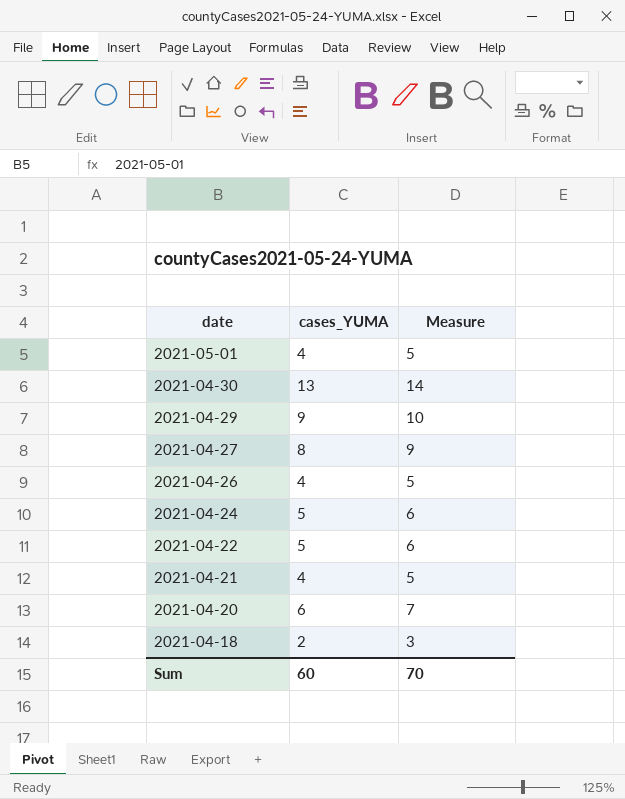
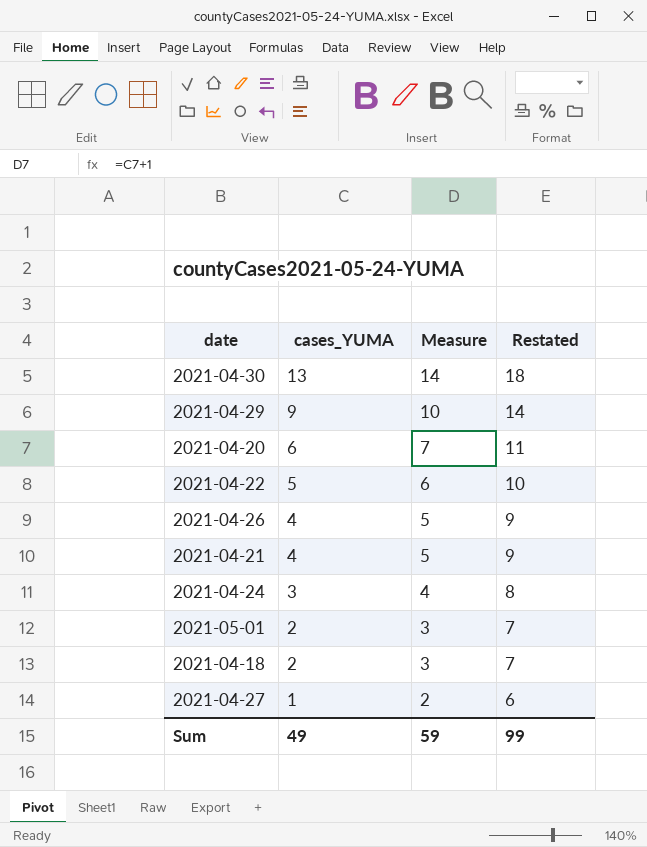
row order: date descending -> cases_YUMA descending
column Restated | formula: none -> [cases_YUMA] + 5
2021-04-24 | cases_YUMA: 5 -> 3
2021-04-24 | Measure: 6 -> 4
2021-05-01 | cases_YUMA: 4 -> 2
2021-05-01 | Measure: 5 -> 3
2021-04-27 | cases_YUMA: 8 -> 1
2021-04-27 | Measure: 9 -> 2
Sum | cases_YUMA: 60 -> 49
Sum | Measure: 70 -> 59

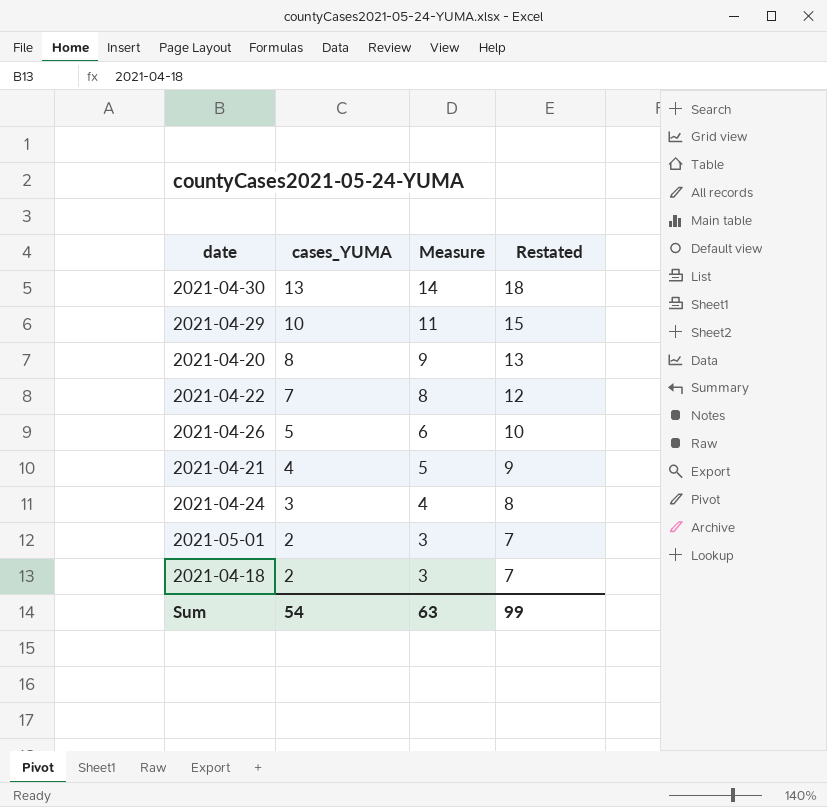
row 2021-04-27: 1 | 2 | 6 -> none
2021-04-29 | cases_YUMA: 9 -> 10
2021-04-29 | Measure: 10 -> 11
2021-04-29 | Restated: 14 -> 15
2021-04-20 | cases_YUMA: 6 -> 8
2021-04-20 | Measure: 7 -> 9
2021-04-20 | Restated: 11 -> 13
2021-04-22 | cases_YUMA: 5 -> 7
2021-04-22 | Measure: 6 -> 8
2021-04-22 | Restated: 10 -> 12
2021-04-26 | cases_YUMA: 4 -> 5
2021-04-26 | Measure: 5 -> 6
2021-04-26 | Restated: 9 -> 10
Sum | cases_YUMA: 49 -> 54
Sum | Measure: 59 -> 63

